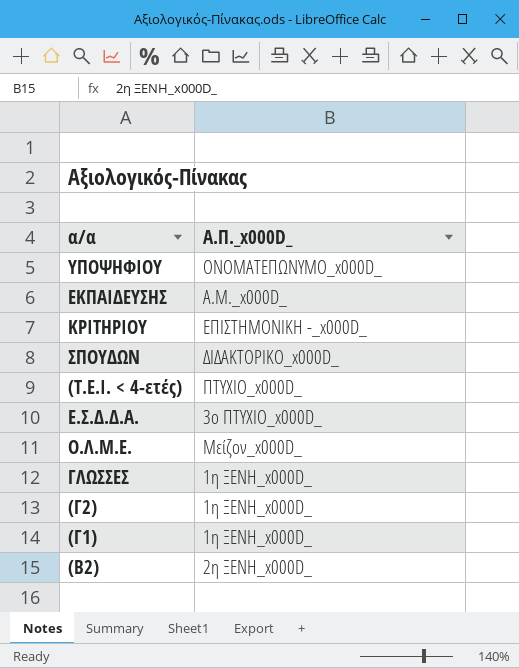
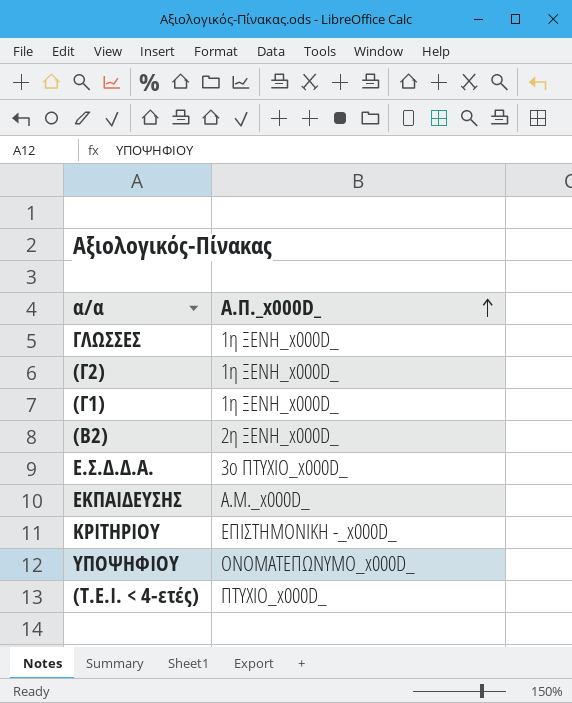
row order: none -> Α.Π._x000D_ ascending
row ΣΠΟΥΔΩΝ: ΔΙΔΑΚΤΟΡΙΚΟ_x000D_ -> none
row Ο.Λ.Μ.Ε.: Μείζον_x000D_ -> none

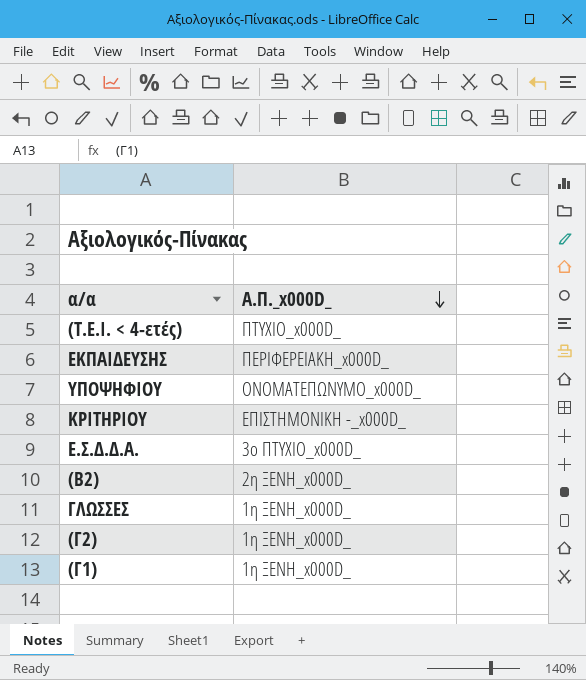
row order: Α.Π._x000D_ ascending -> Α.Π._x000D_ descending
ΕΚΠΑΙΔΕΥΣΗΣ | Α.Π._x000D_: Α.Μ._x000D_ -> ΠΕΡΙΦΕΡΕΙΑΚΗ_x000D_

